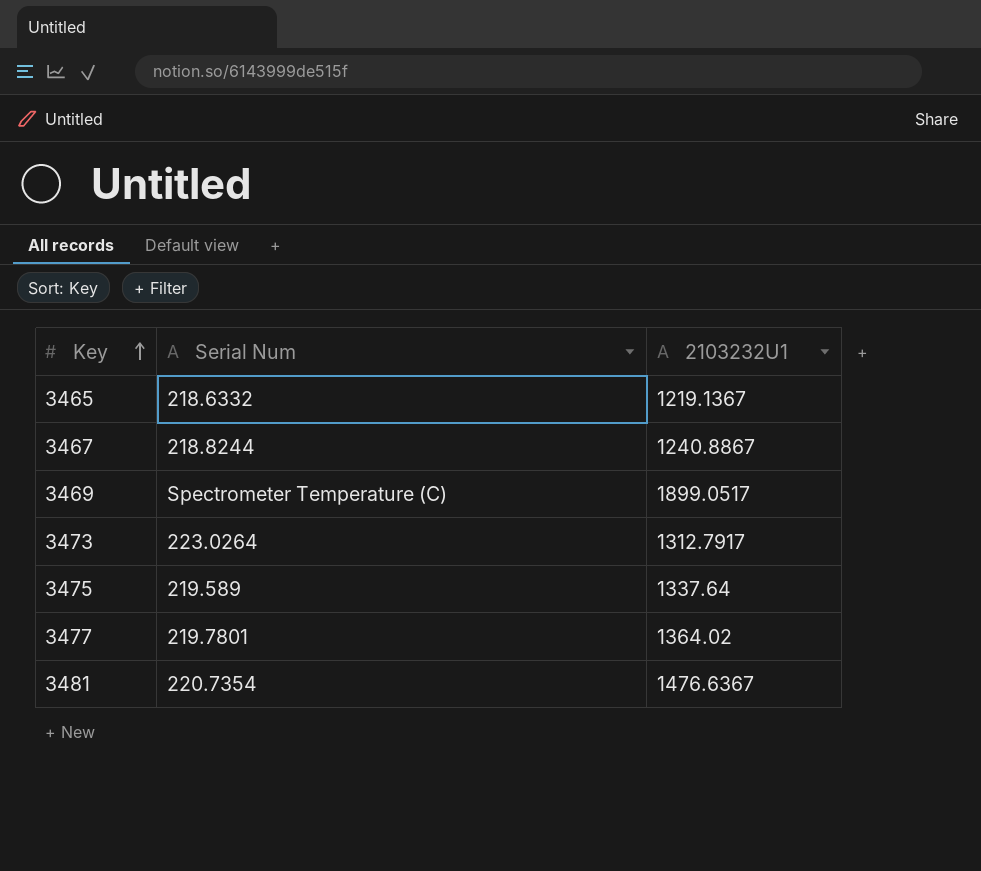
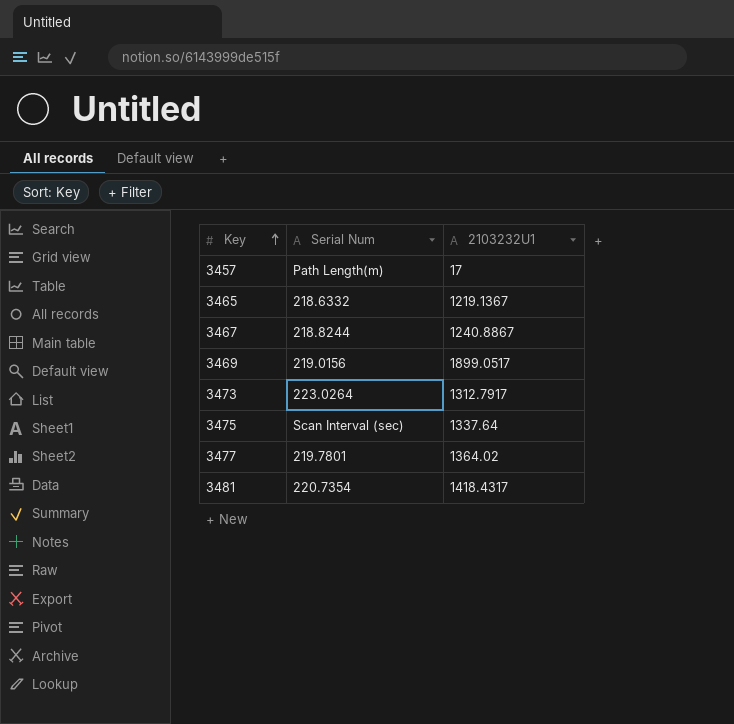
row 3457: none -> Path Length(m) | 17
3469 | Serial Num: Spectrometer Temperature (C) -> 219.0156
3475 | Serial Num: 219.589 -> Scan Interval (sec)
3481 | 2103232U1: 1476.6367 -> 1418.4317

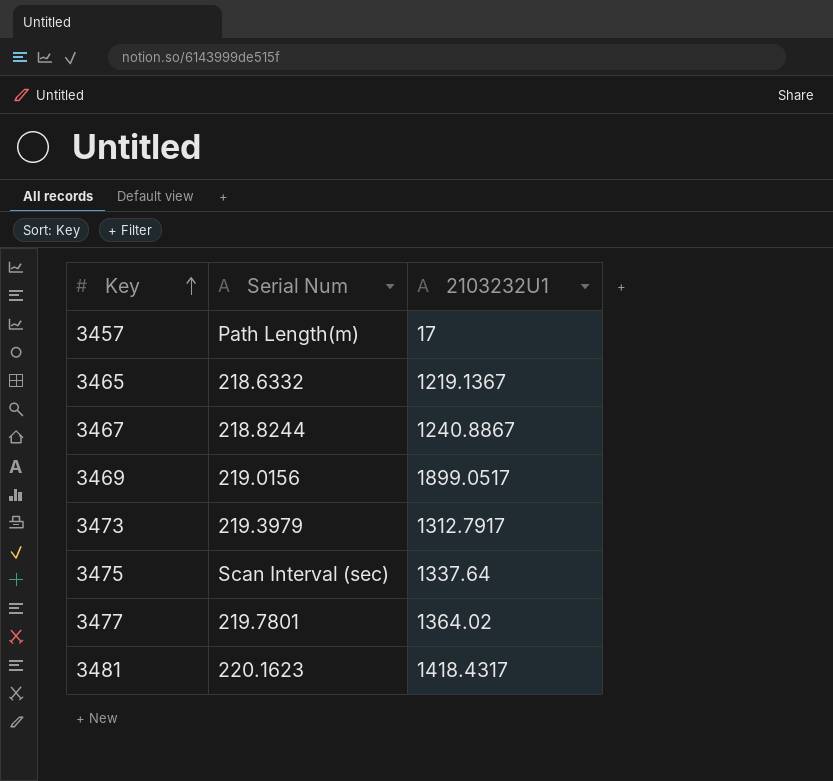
3473 | Serial Num: 223.0264 -> 219.3979
3481 | Serial Num: 220.7354 -> 220.1623

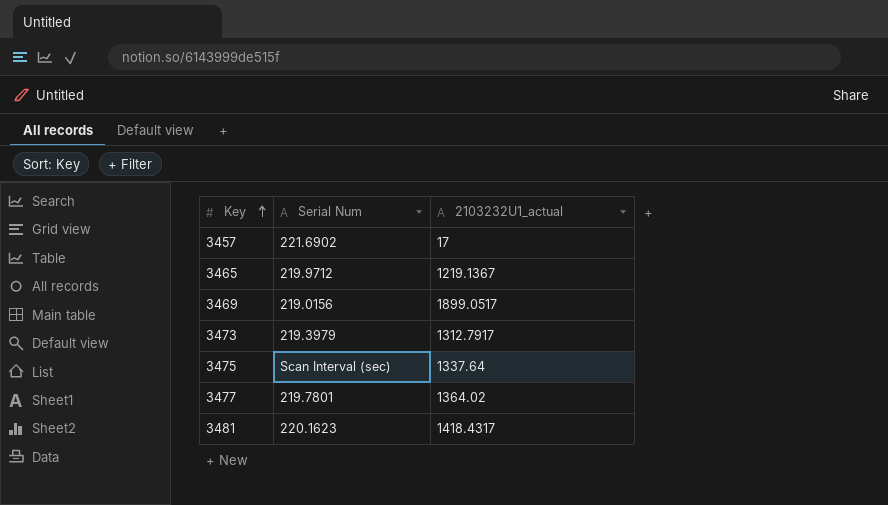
column name: 2103232U1 -> 2103232U1_actual
row 3467: 218.8244 | 1240.8867 -> none
3457 | Serial Num: Path Length(m) -> 221.6902
3465 | Serial Num: 218.6332 -> 219.9712

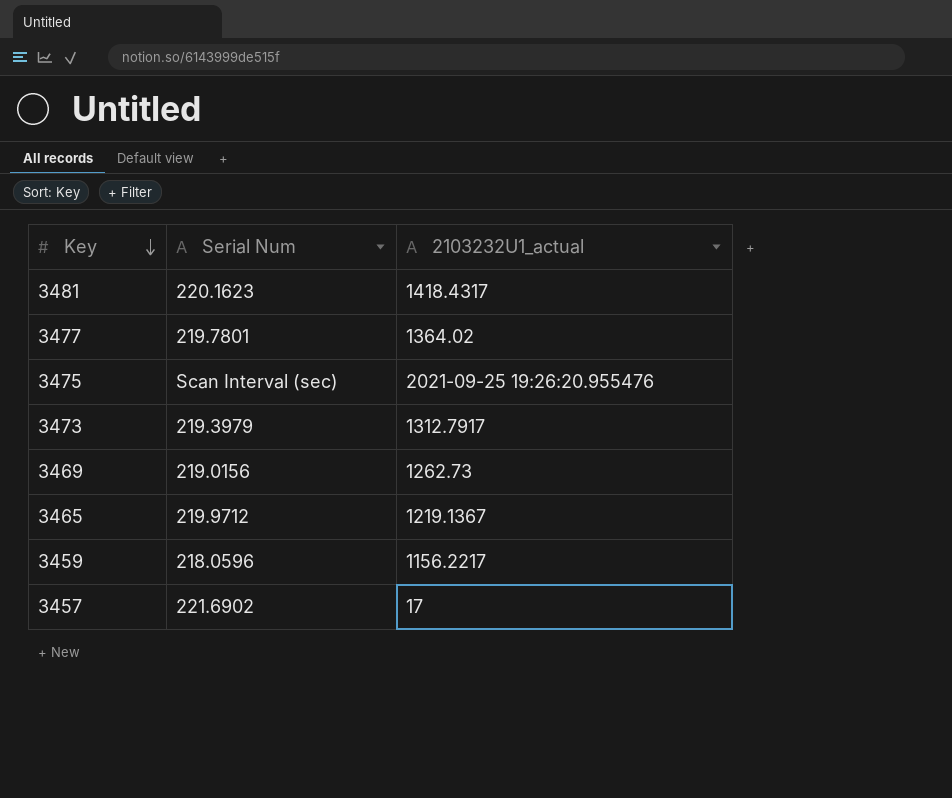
row order: Key ascending -> Key descending
3475 | 2103232U1_actual: 1337.64 -> 2021-09-25 19:26:20.955476
3469 | 2103232U1_actual: 1899.0517 -> 1262.73
row 3459: none -> 218.0596 | 1156.2217

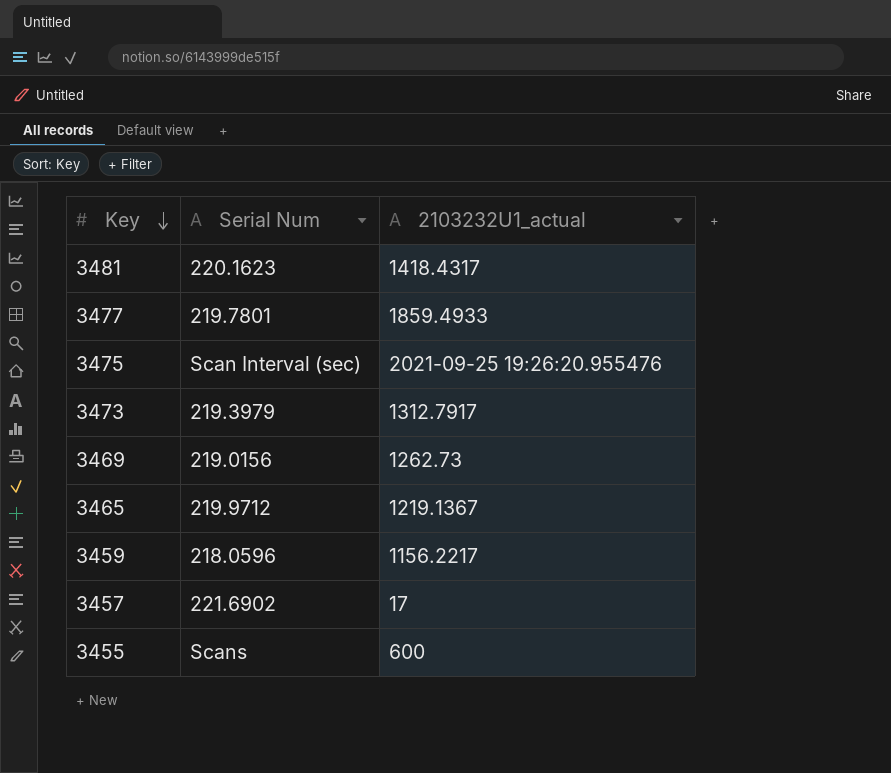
3477 | 2103232U1_actual: 1364.02 -> 1859.4933
row 3455: none -> Scans | 600

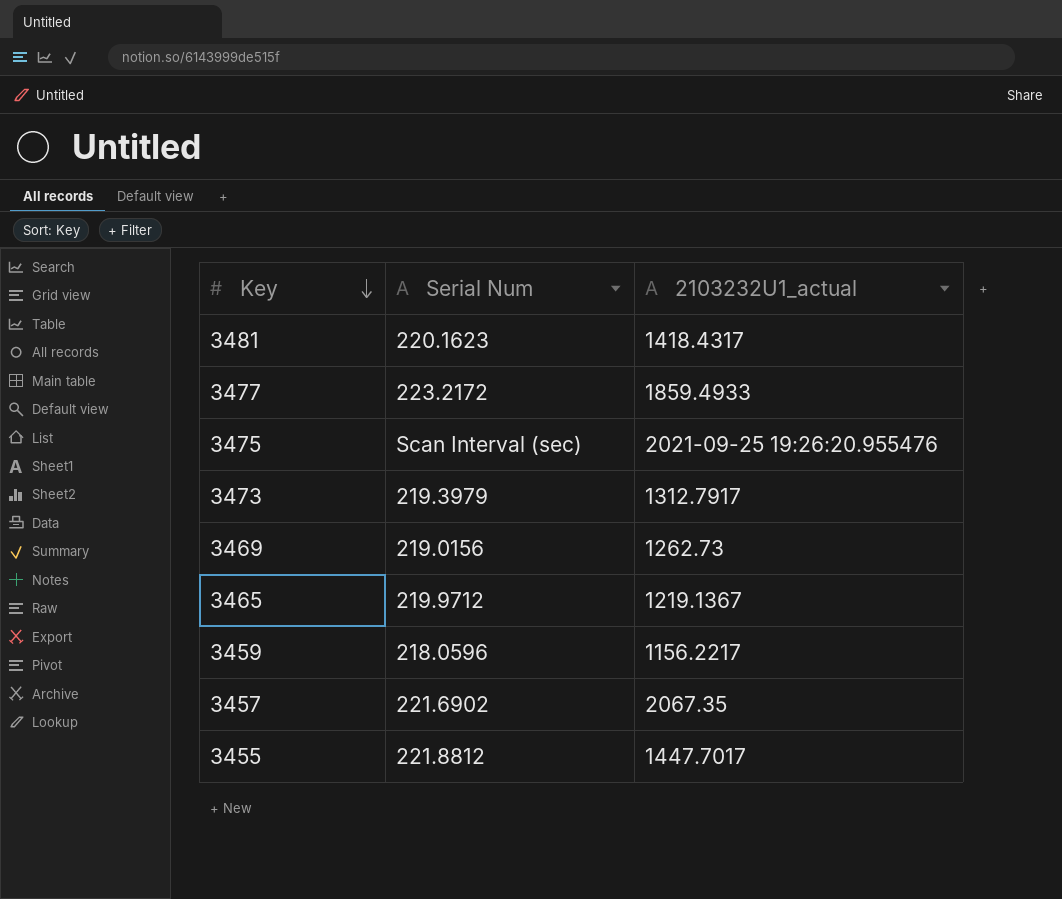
3477 | Serial Num: 219.7801 -> 223.2172
3457 | 2103232U1_actual: 17 -> 2067.35
3455 | Serial Num: Scans -> 221.8812
3455 | 2103232U1_actual: 600 -> 1447.7017

